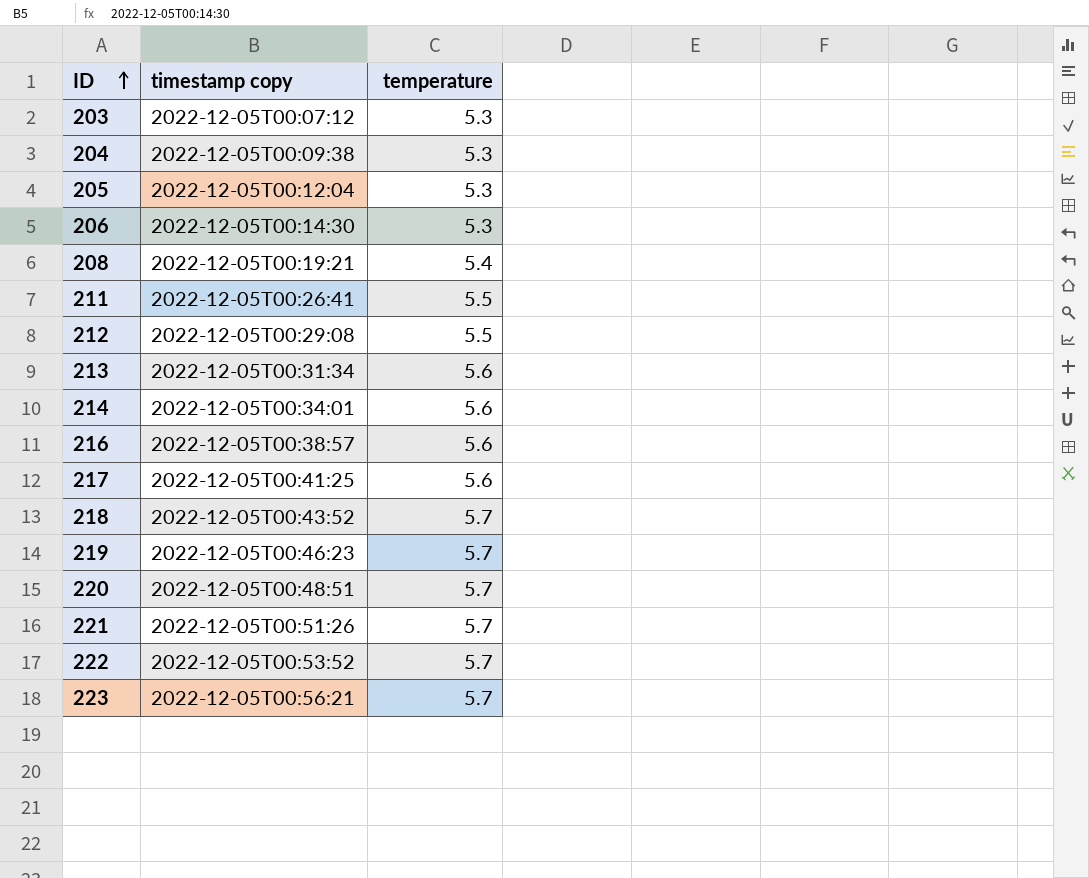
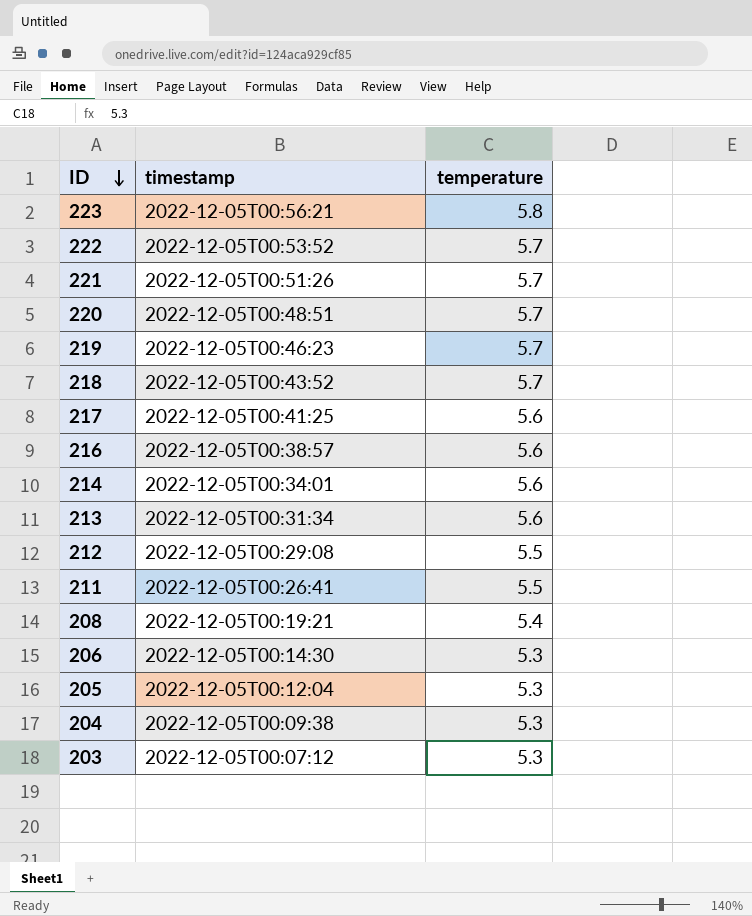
row order: ID ascending -> ID descending
column name: timestamp copy -> timestamp
223 | temperature: 5.7 -> 5.8

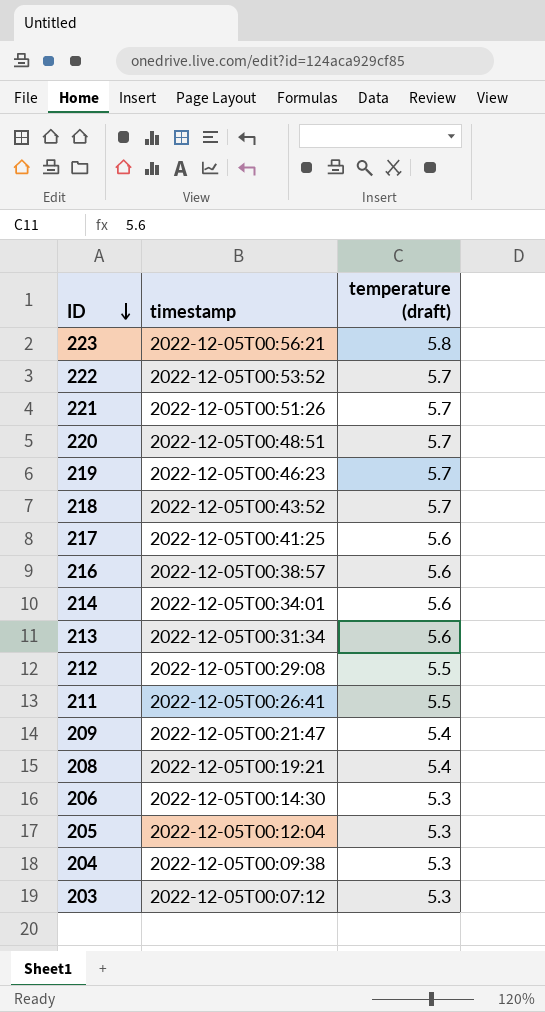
column name: temperature -> temperature (draft)
row 209: none -> 2022-12-05T00:21:47 | 5.4

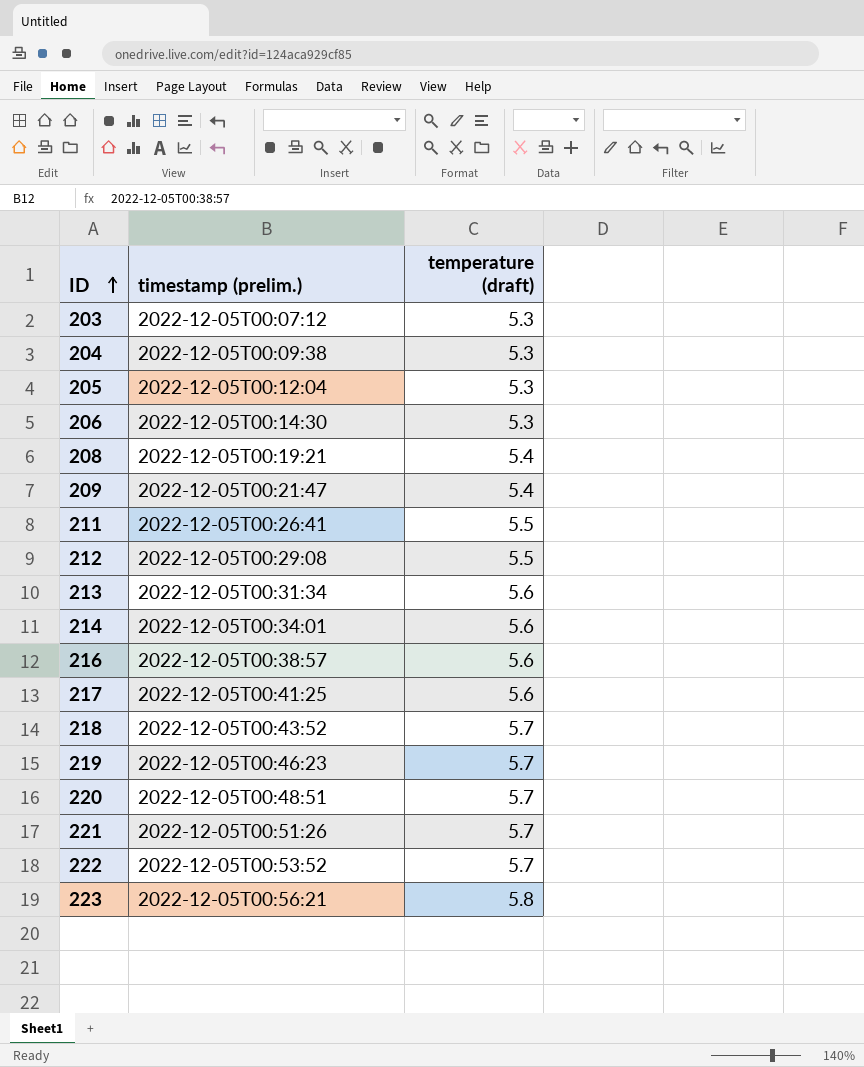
row order: ID descending -> ID ascending
column name: timestamp -> timestamp (prelim.)

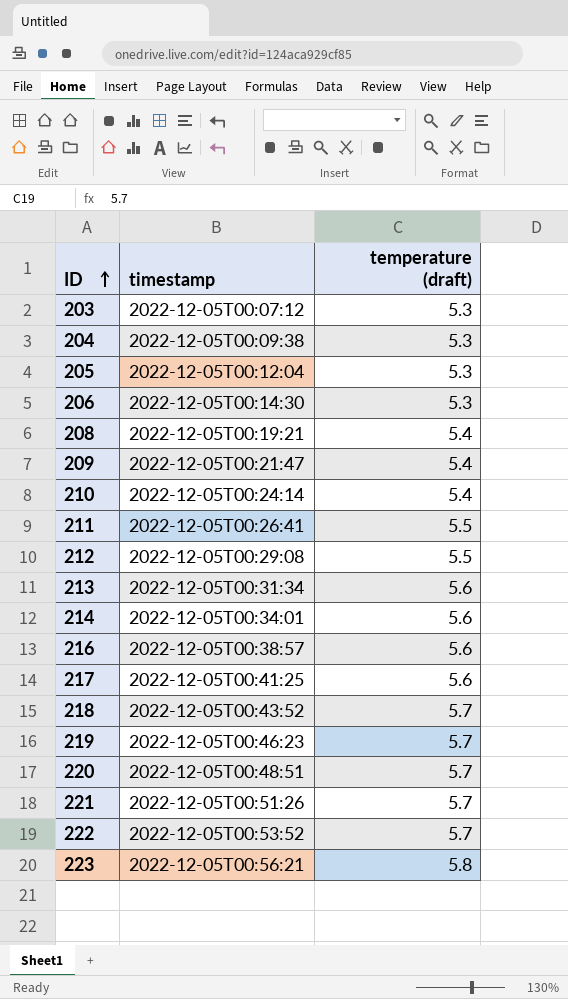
column name: timestamp (prelim.) -> timestamp
row 210: none -> 2022-12-05T00:24:14 | 5.4

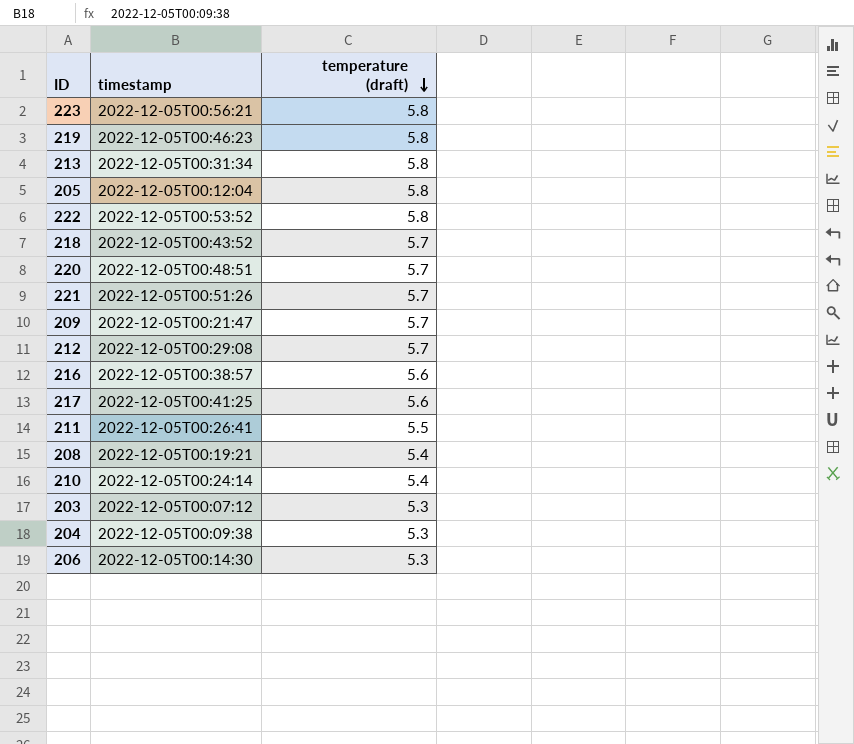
row order: ID ascending -> temperature (draft) descending
row 214: 2022-12-05T00:34:01 | 5.6 -> none
219 | temperature (draft): 5.7 -> 5.8
213 | temperature (draft): 5.6 -> 5.8
205 | temperature (draft): 5.3 -> 5.8
222 | temperature (draft): 5.7 -> 5.8
209 | temperature (draft): 5.4 -> 5.7
212 | temperature (draft): 5.5 -> 5.7

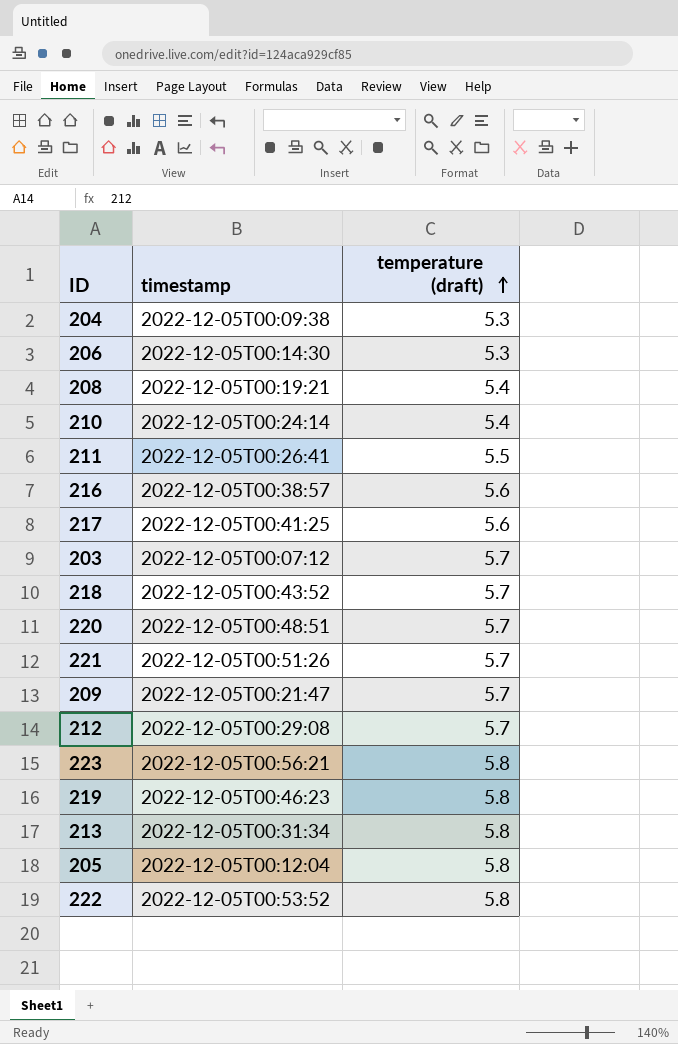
row order: temperature (draft) descending -> temperature (draft) ascending
203 | temperature (draft): 5.3 -> 5.7

